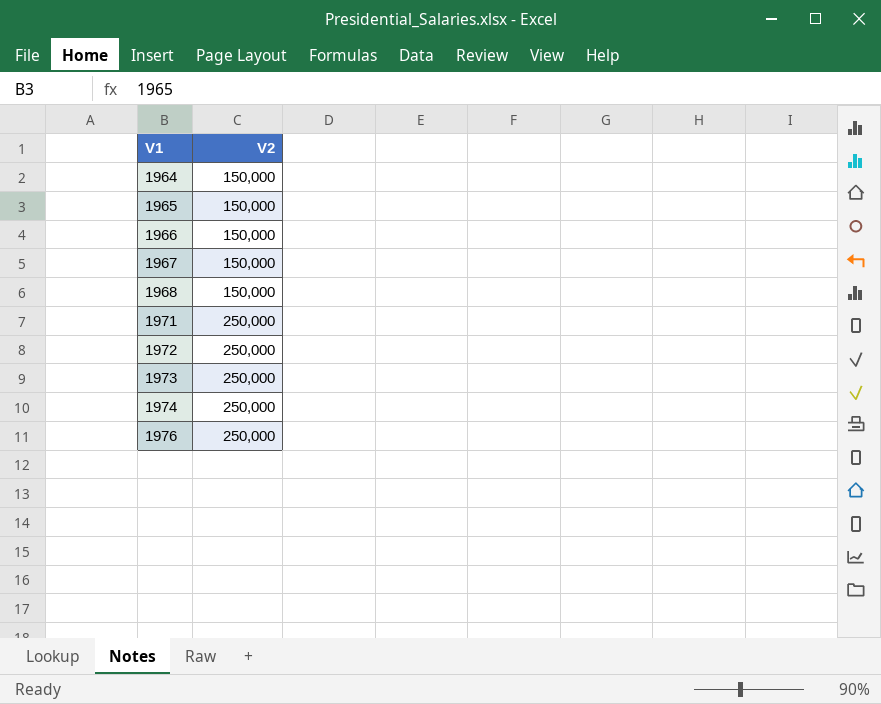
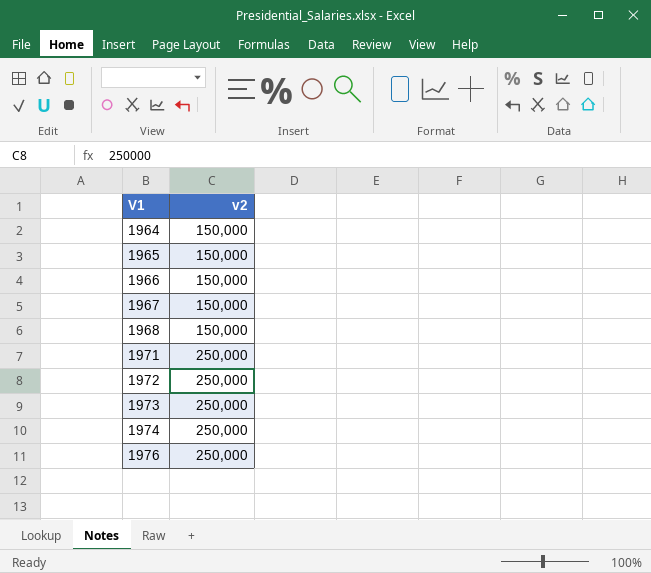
column name: V2 -> v2

